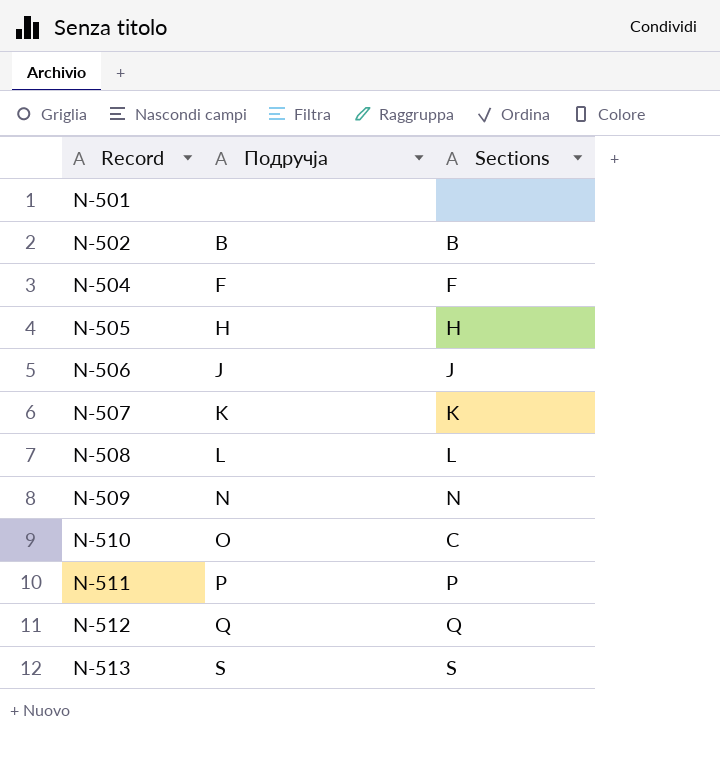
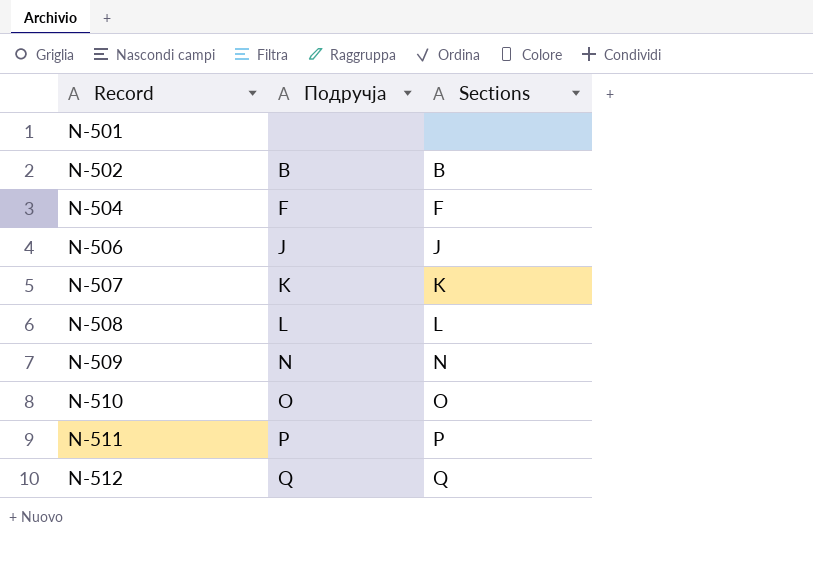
row N-505: H | H -> none
row N-513: S | S -> none
N-510 | Sections: C -> O

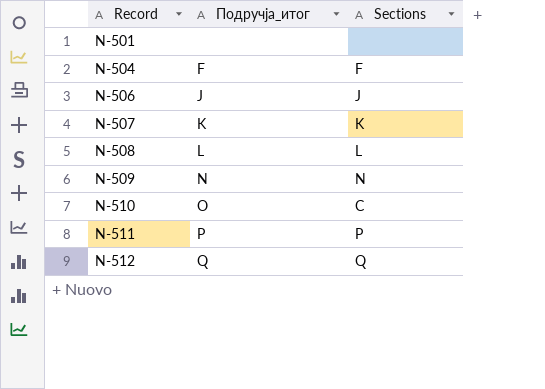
column name: Подручја -> Подручја_итог
row N-502: B | B -> none
N-510 | Sections: O -> C

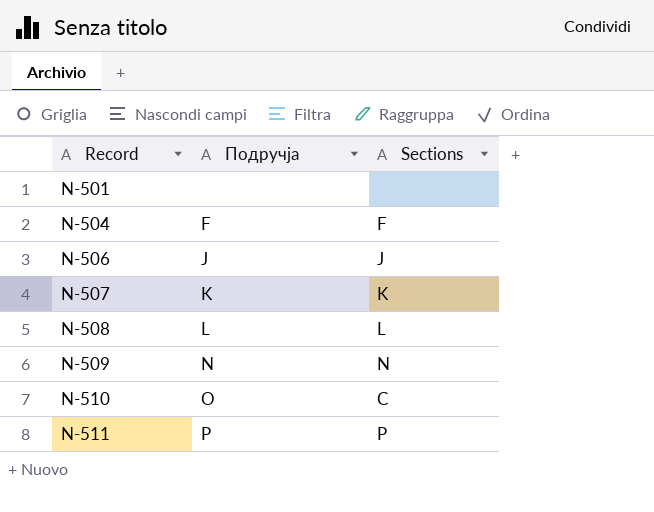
column name: Подручја_итог -> Подручја
row N-512: Q | Q -> none

